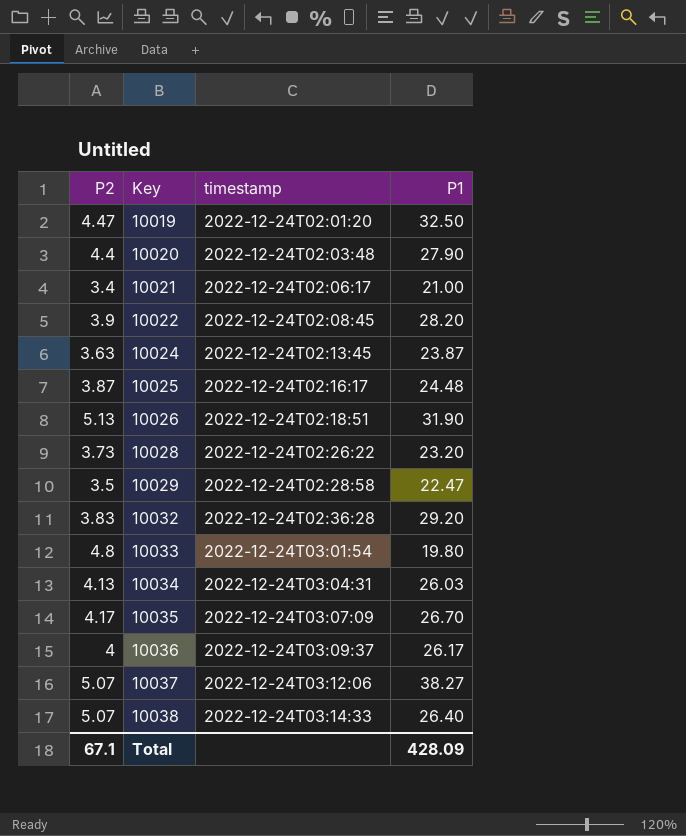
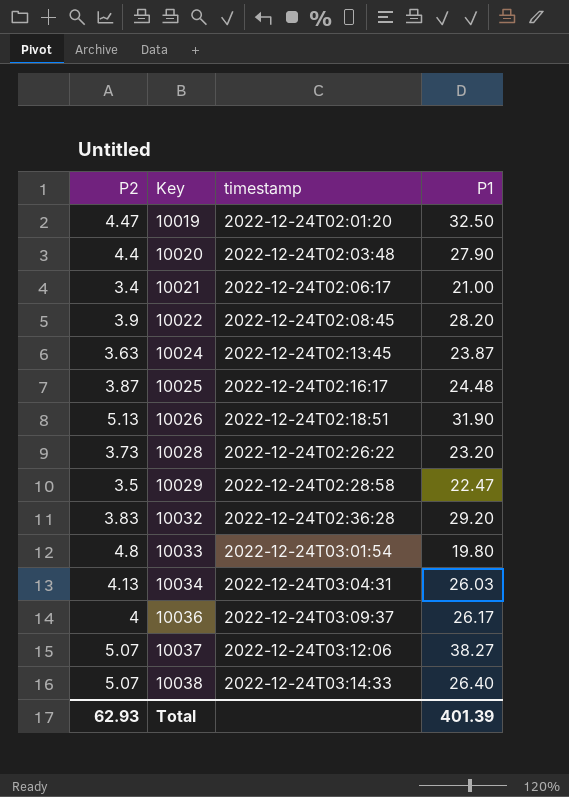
row 10035: 4.17 | 2022-12-24T03:07:09 | 26.70 -> none
Total | P2: 67.1 -> 62.93
Total | P1: 428.09 -> 401.39

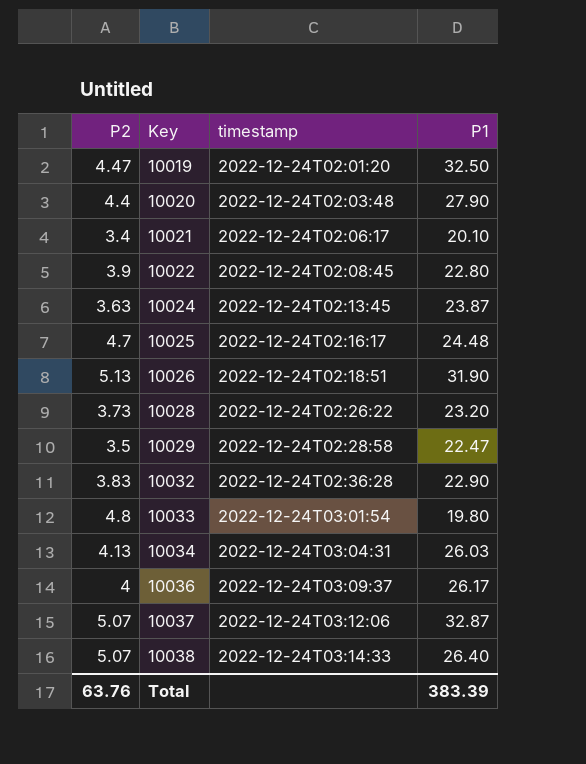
10021 | P1: 21.00 -> 20.10
10022 | P1: 28.20 -> 22.80
10025 | P2: 3.87 -> 4.7
10032 | P1: 29.20 -> 22.90
10037 | P1: 38.27 -> 32.87
Total | P2: 62.93 -> 63.76
Total | P1: 401.39 -> 383.39

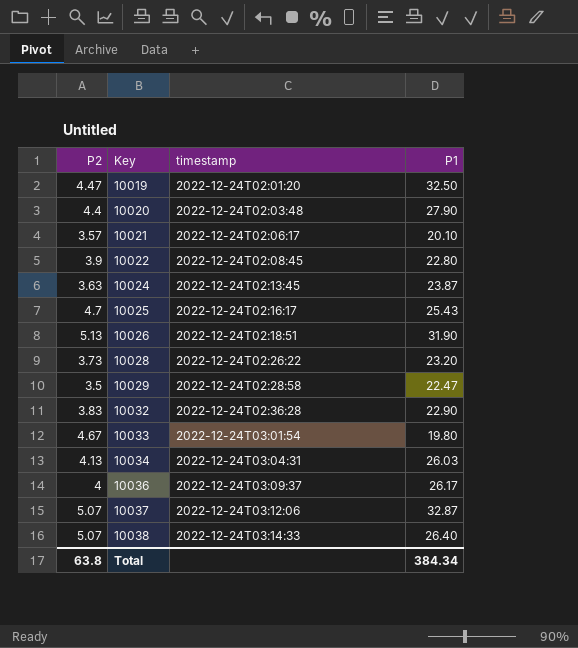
10021 | P2: 3.4 -> 3.57
10025 | P1: 24.48 -> 25.43
10033 | P2: 4.8 -> 4.67
Total | P2: 63.76 -> 63.8
Total | P1: 383.39 -> 384.34

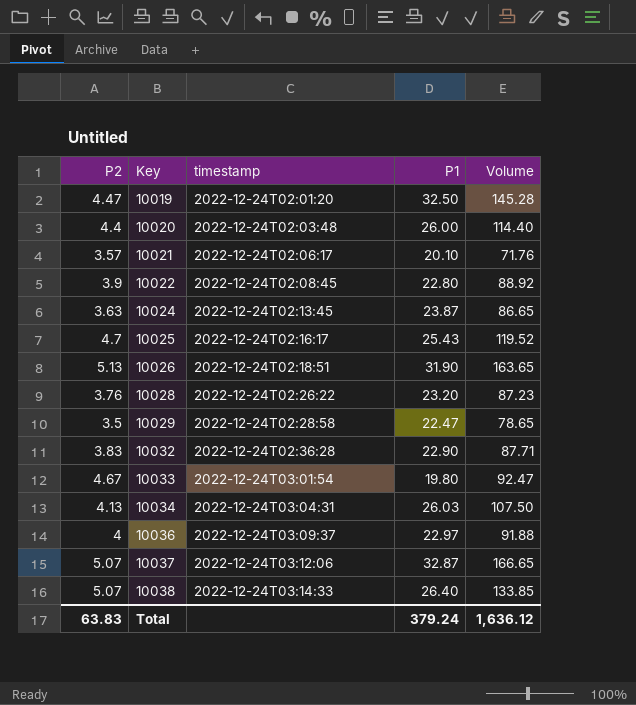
column Volume | formula: none -> [P2] * [P1]
10020 | P1: 27.90 -> 26.00
10028 | P2: 3.73 -> 3.76
10036 | P1: 26.17 -> 22.97
Total | P2: 63.8 -> 63.83
Total | P1: 384.34 -> 379.24

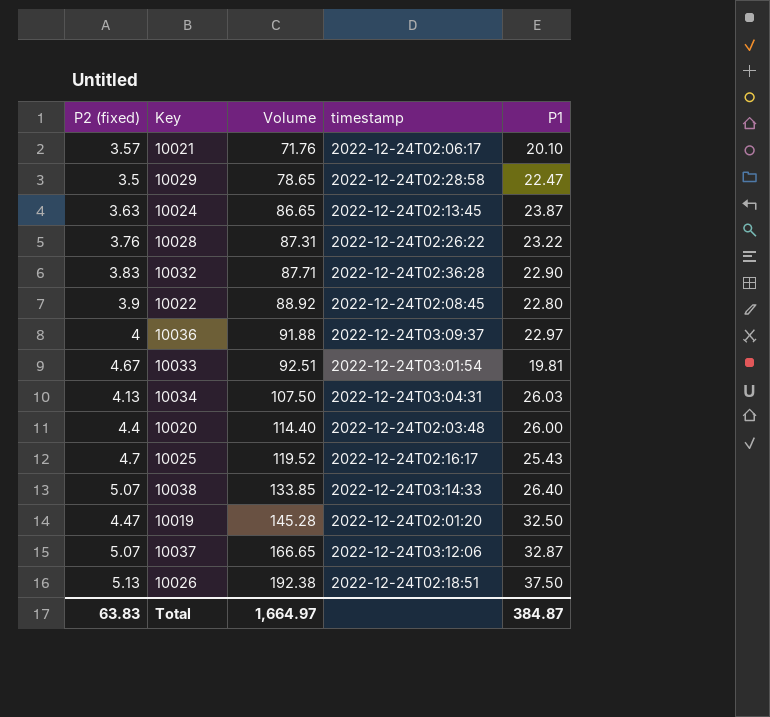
row order: Key ascending -> Volume ascending
column name: P2 -> P2 (fixed)
column Volume | position: 5 -> 3
10028 | Volume: 87.23 -> 87.31
10028 | P1: 23.20 -> 23.22
10033 | Volume: 92.47 -> 92.51
10033 | P1: 19.80 -> 19.81
10026 | Volume: 163.65 -> 192.38
10026 | P1: 31.90 -> 37.50
Total | Volume: 1,636.12 -> 1,664.97
Total | P1: 379.24 -> 384.87

